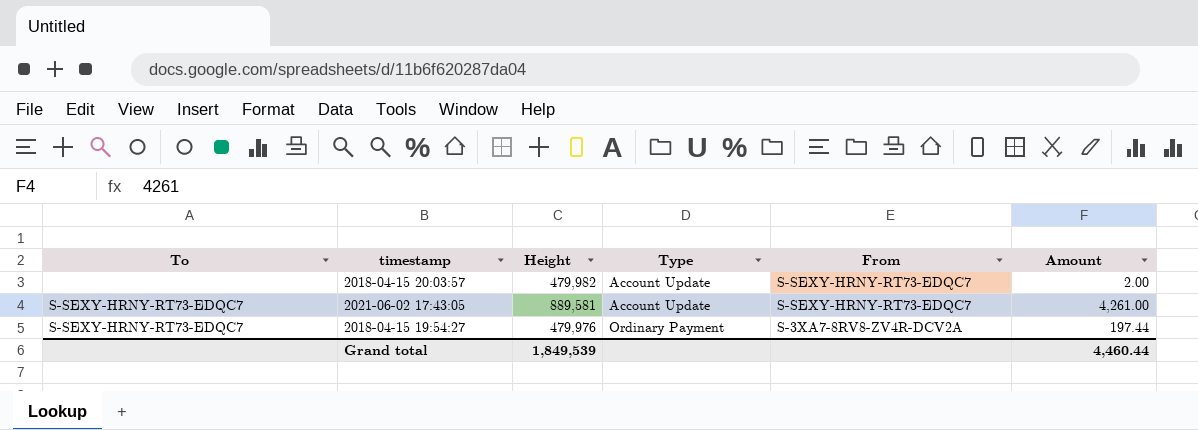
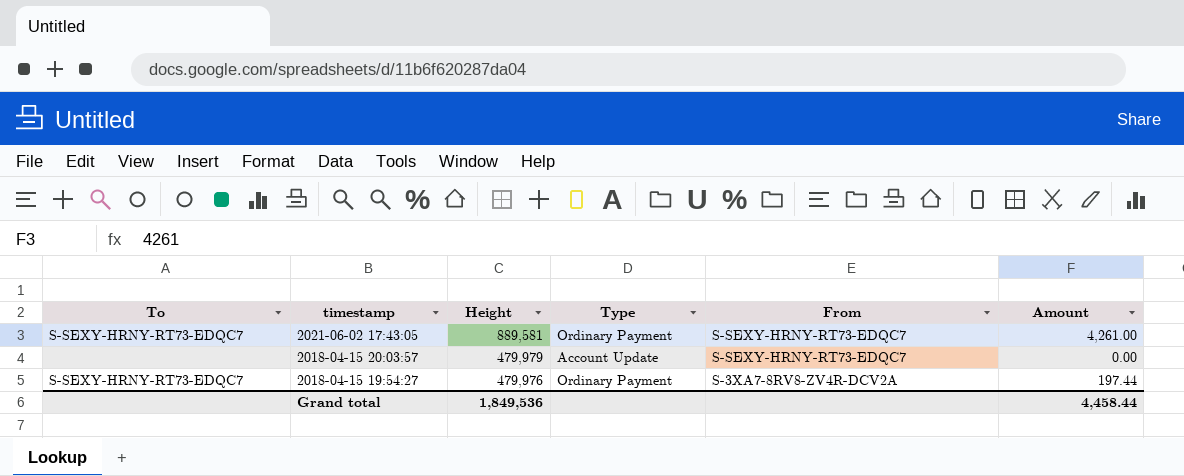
row order: Type ascending -> timestamp descending
2021-06-02 17:43:05 | Type: Account Update -> Ordinary Payment
2018-04-15 20:03:57 | Height: 479,982 -> 479,979
2018-04-15 20:03:57 | Amount: 2.00 -> 0.00
Grand total | Height: 1,849,539 -> 1,849,536
Grand total | Amount: 4,460.44 -> 4,458.44

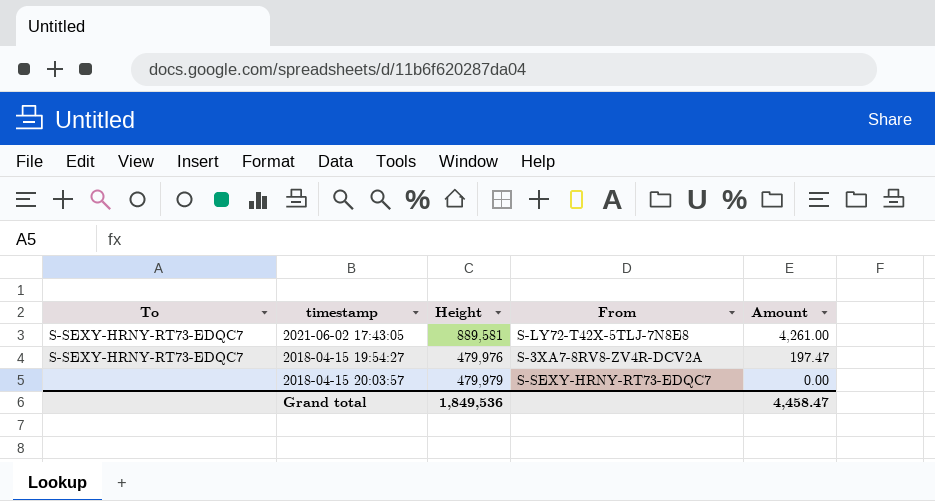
row order: timestamp descending -> Amount descending
column Type | position: 4 -> none
2021-06-02 17:43:05 | From: S-SEXY-HRNY-RT73-EDQC7 -> S-LY72-T42X-5TLJ-7N8E8
2018-04-15 19:54:27 | Amount: 197.44 -> 197.47
Grand total | Amount: 4,458.44 -> 4,458.47

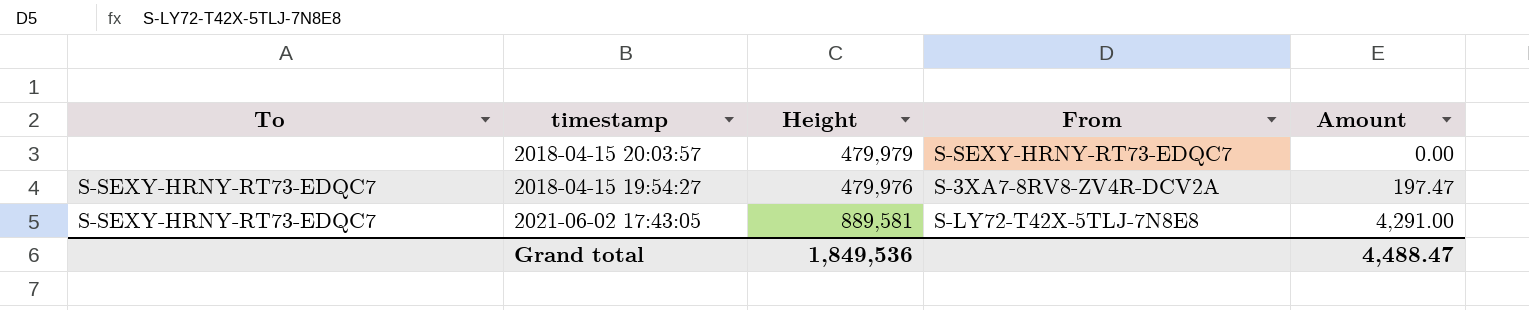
row order: Amount descending -> Amount ascending
2021-06-02 17:43:05 | Amount: 4,261.00 -> 4,291.00
Grand total | Amount: 4,458.47 -> 4,488.47

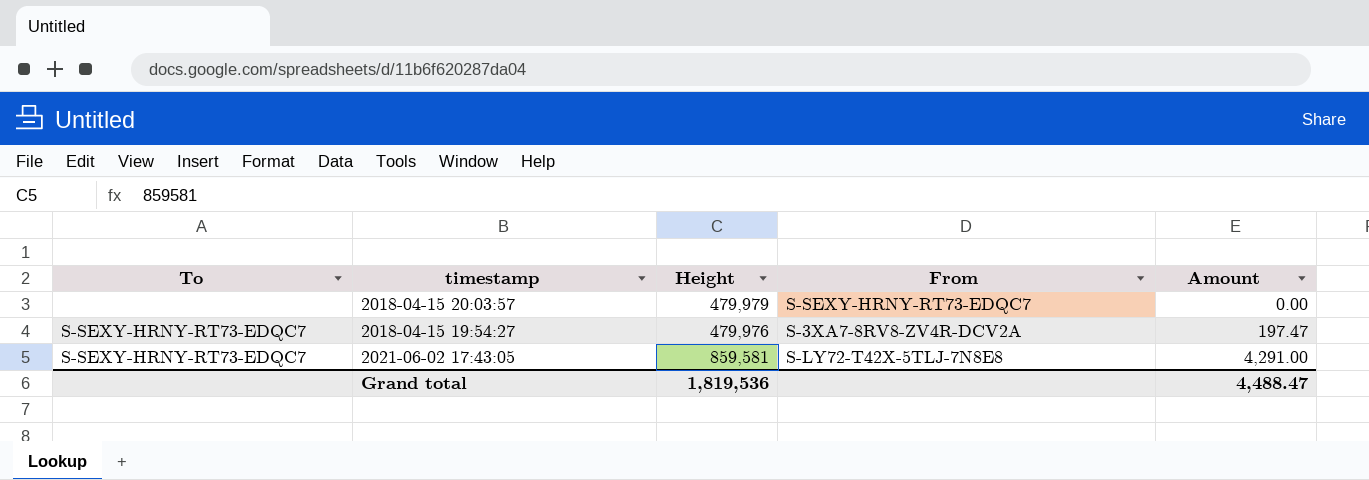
2021-06-02 17:43:05 | Height: 889,581 -> 859,581
Grand total | Height: 1,849,536 -> 1,819,536

